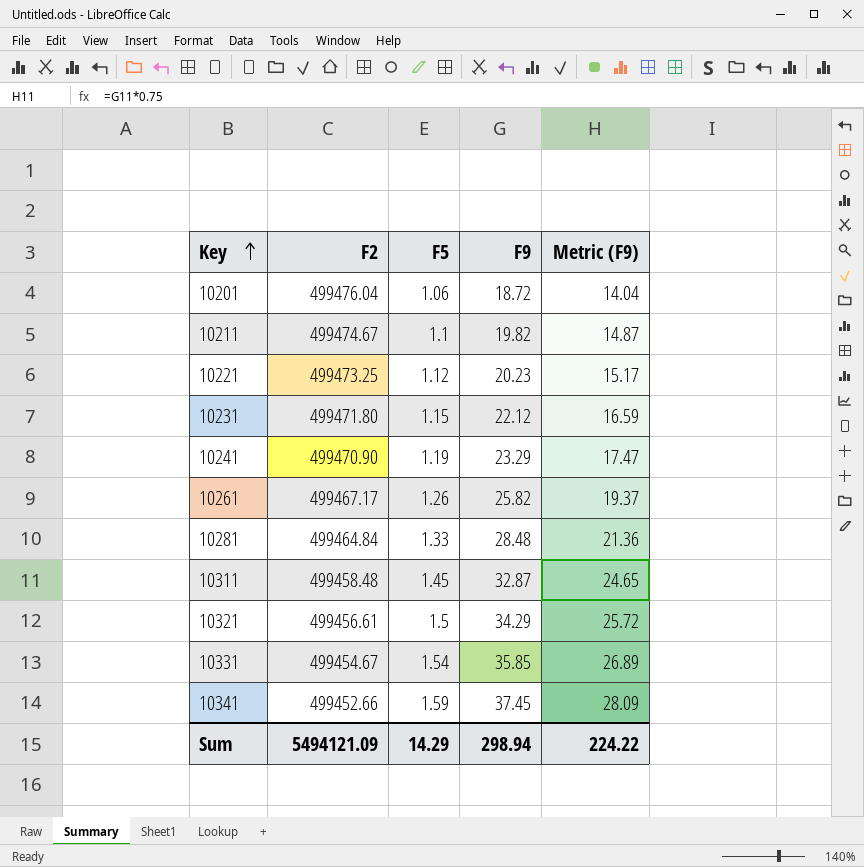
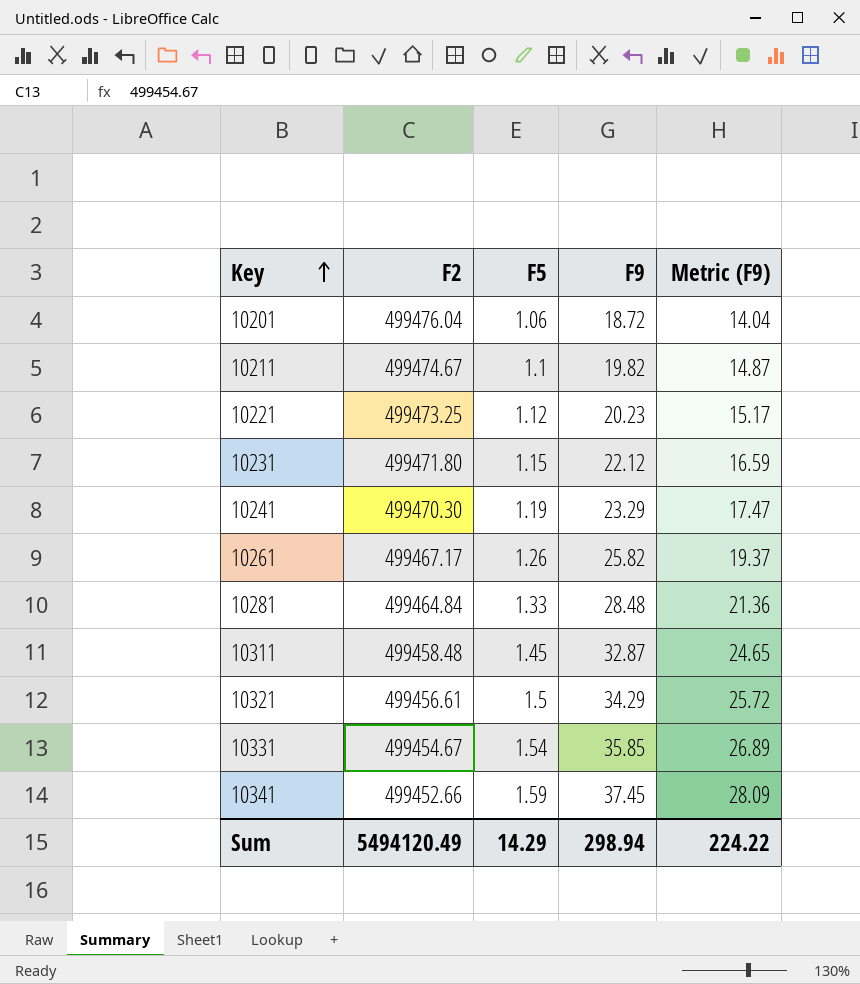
10241 | F2: 499470.90 -> 499470.30
Sum | F2: 5494121.09 -> 5494120.49

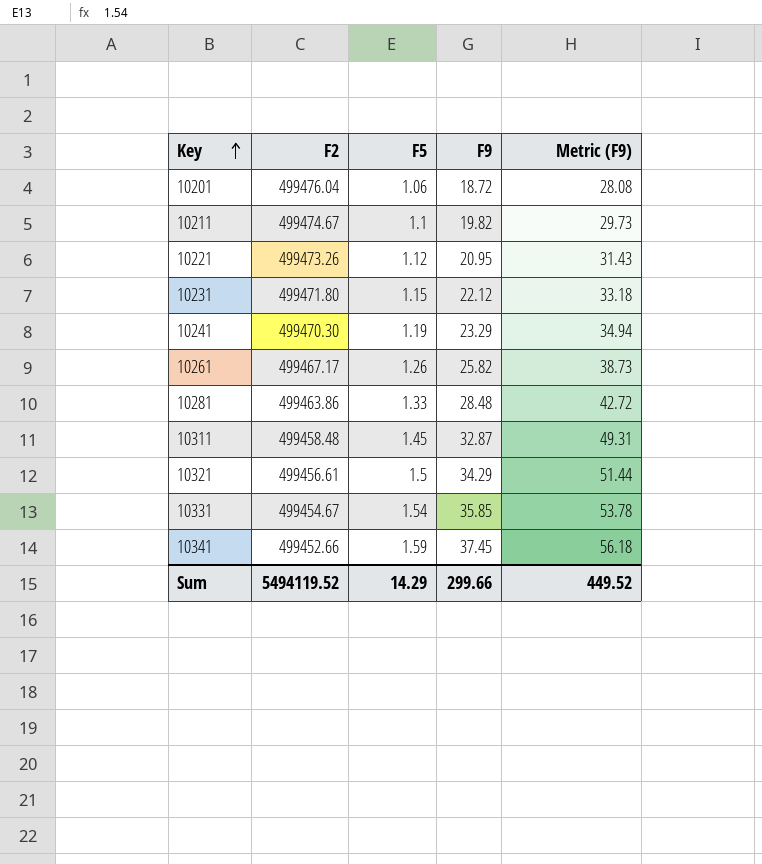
column Metric (F9) | formula: [F9] * 0.75 -> [F9] * 1.5
10221 | F2: 499473.25 -> 499473.26
10221 | F9: 20.23 -> 20.95
10281 | F2: 499464.84 -> 499463.86
Sum | F2: 5494120.49 -> 5494119.52
Sum | F9: 298.94 -> 299.66
Sum | Metric (F9): 224.22 -> 449.52

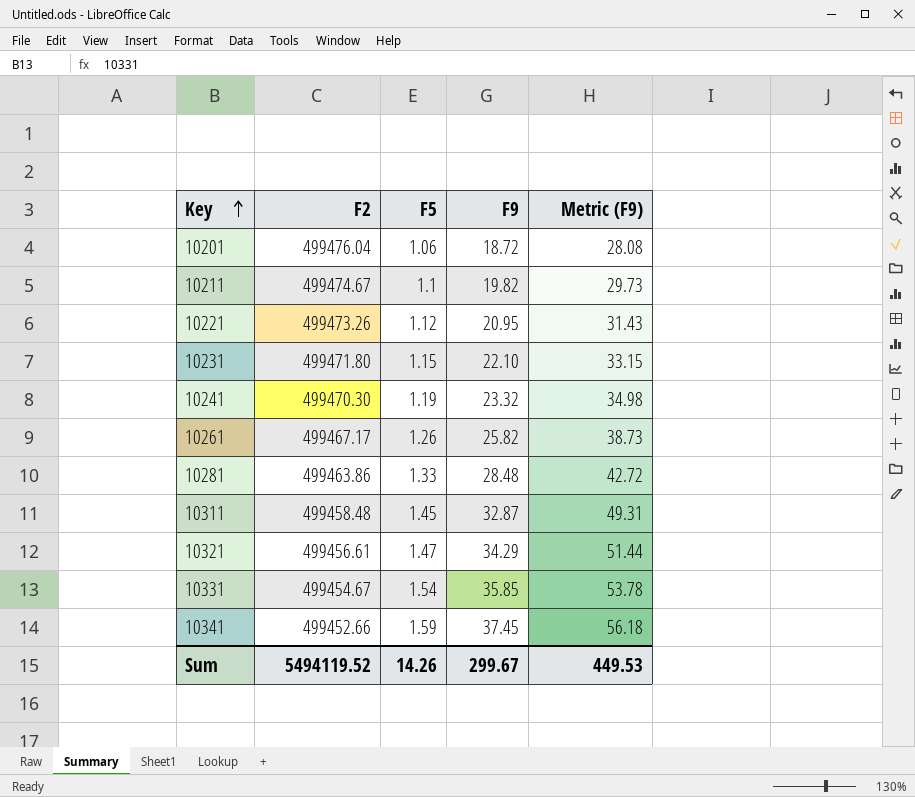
10231 | F9: 22.12 -> 22.10
10231 | Metric (F9): 33.18 -> 33.15
10241 | F9: 23.29 -> 23.32
10241 | Metric (F9): 34.94 -> 34.98
10321 | F5: 1.5 -> 1.47
Sum | F5: 14.29 -> 14.26
Sum | F9: 299.66 -> 299.67
Sum | Metric (F9): 449.52 -> 449.53

